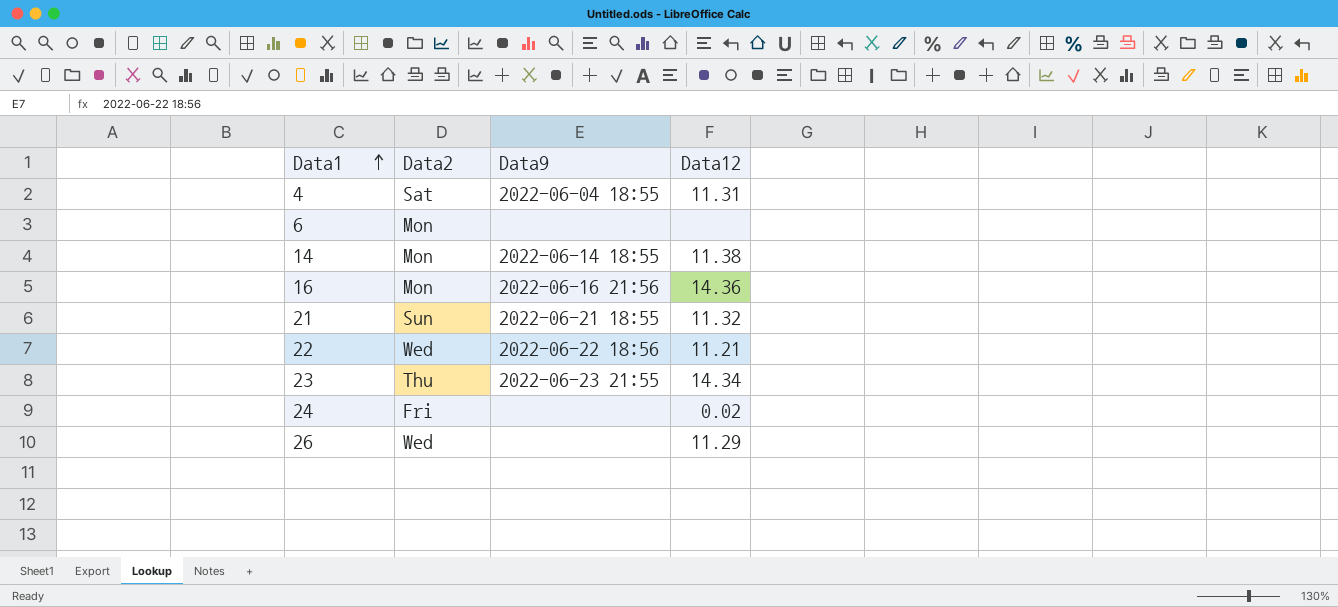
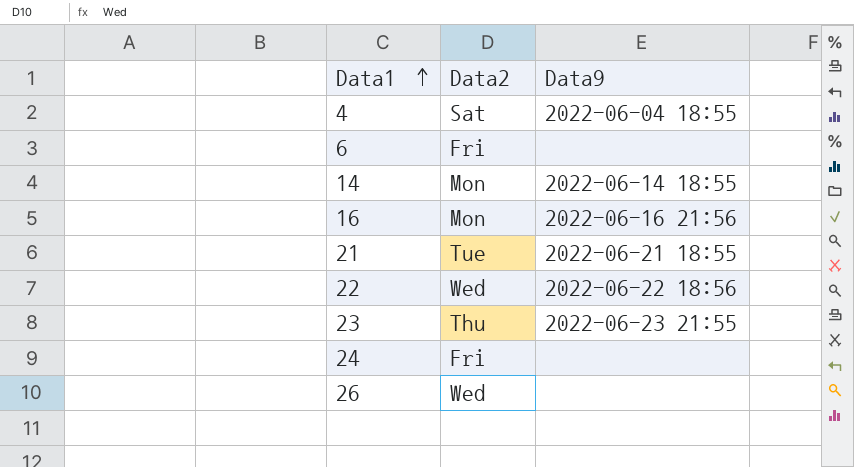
column Data12 | position: 4 -> none
6 | Data2: Mon -> Fri
21 | Data2: Sun -> Tue

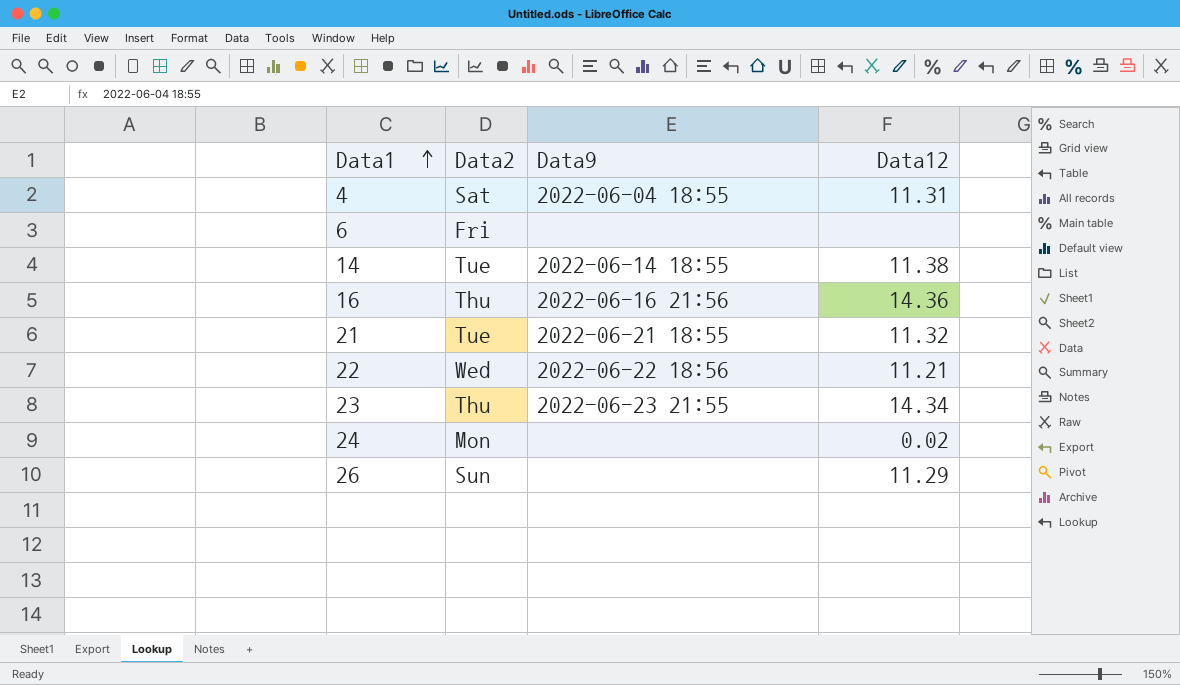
column Data12 | position: none -> 4
14 | Data2: Mon -> Tue
16 | Data2: Mon -> Thu
24 | Data2: Fri -> Mon
26 | Data2: Wed -> Sun

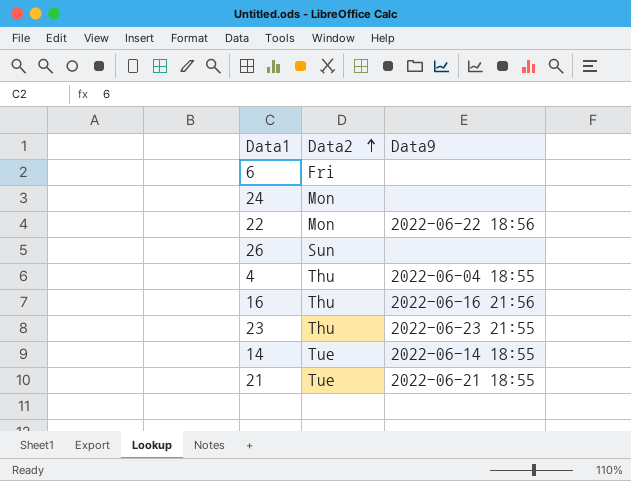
row order: Data1 ascending -> Data2 ascending
column Data12 | position: 4 -> none
22 | Data2: Wed -> Mon
4 | Data2: Sat -> Thu

